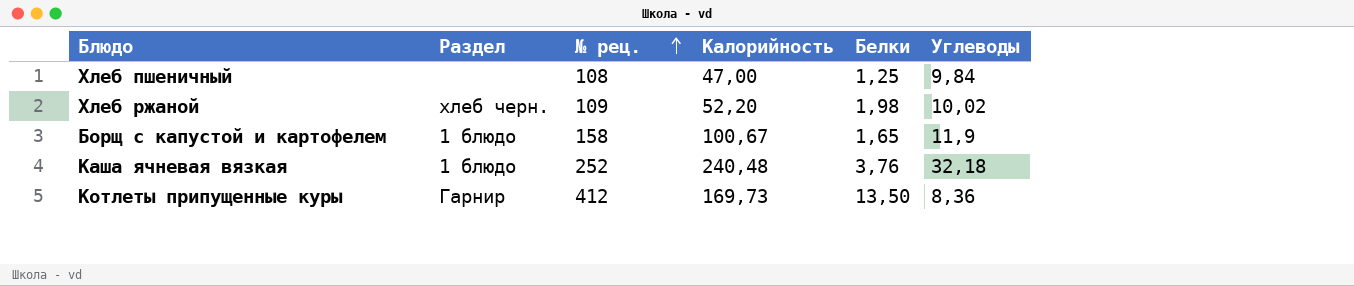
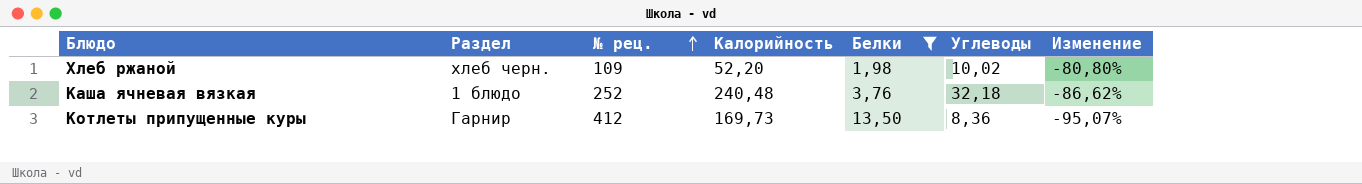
filter: none -> Белки >= 1,98
column Изменение | formula: none -> ([Углеводы] - [Калорийность]) / [Калорийность]

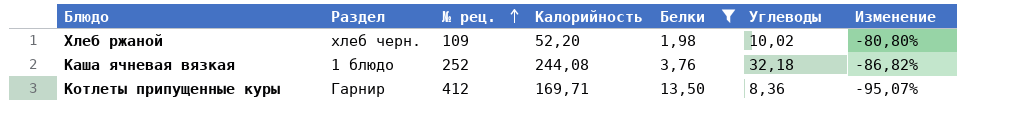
Каша ячневая вязкая | Калорийность: 240,48 -> 244,08
Каша ячневая вязкая | Изменение: -86,62% -> -86,82%
Котлеты припущенные куры | Калорийность: 169,73 -> 169,71

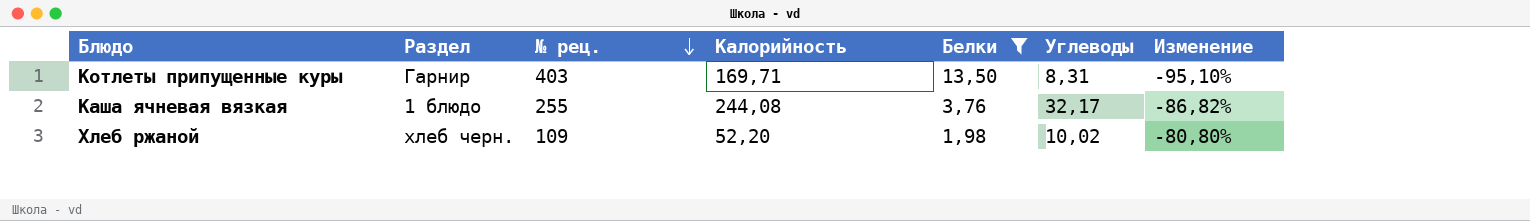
row order: № рец. ascending -> № рец. descending
Котлеты припущенные куры | № рец.: 412 -> 403
Котлеты припущенные куры | Углеводы: 8,36 -> 8,31
Котлеты припущенные куры | Изменение: -95,07% -> -95,10%
Каша ячневая вязкая | № рец.: 252 -> 255
Каша ячневая вязкая | Углеводы: 32,18 -> 32,17

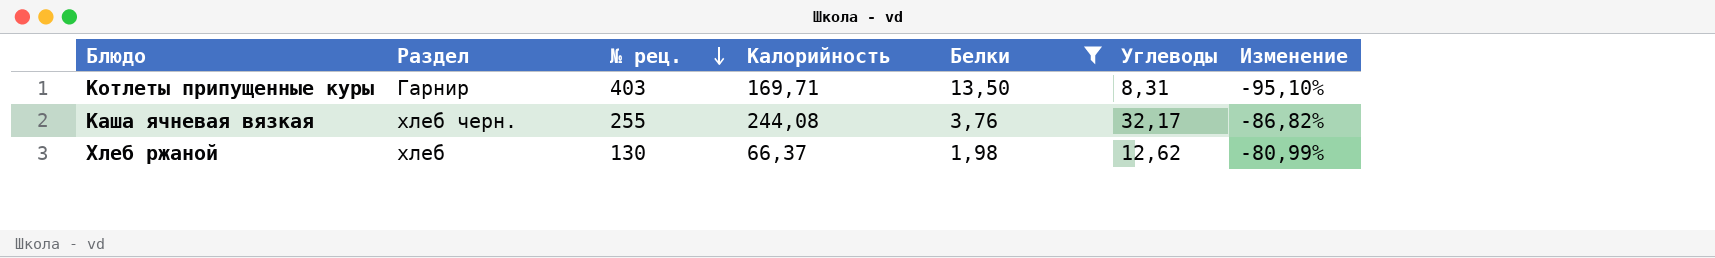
Каша ячневая вязкая | Раздел: 1 блюдо -> хлеб черн.
Хлеб ржаной | Раздел: хлеб черн. -> хлеб
Хлеб ржаной | № рец.: 109 -> 130
Хлеб ржаной | Калорийность: 52,20 -> 66,37
Хлеб ржаной | Углеводы: 10,02 -> 12,62
Хлеб ржаной | Изменение: -80,80% -> -80,99%

